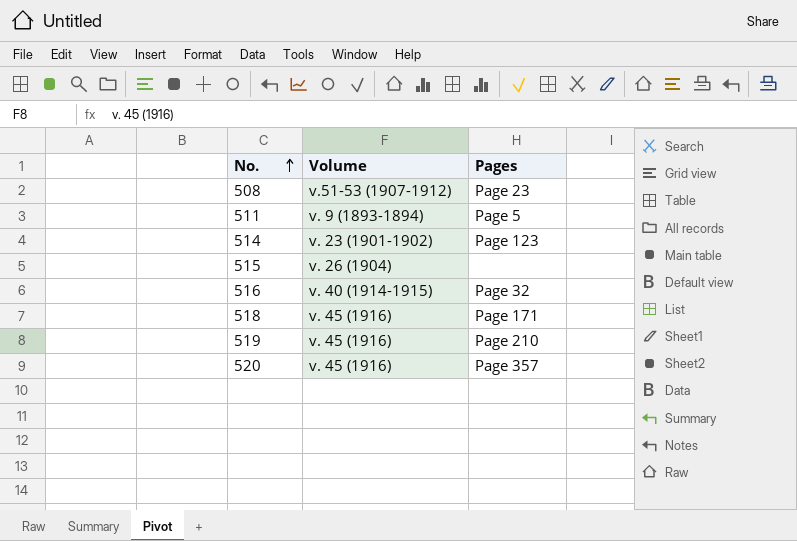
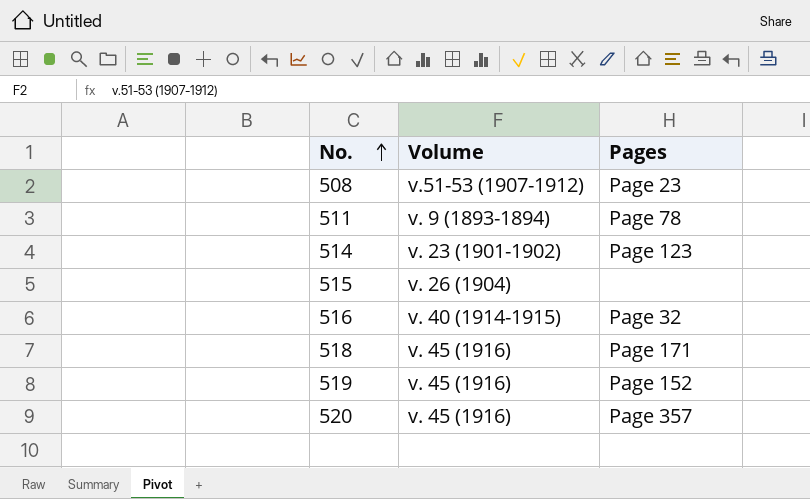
511 | Pages: Page 5 -> Page 78
519 | Pages: Page 210 -> Page 152

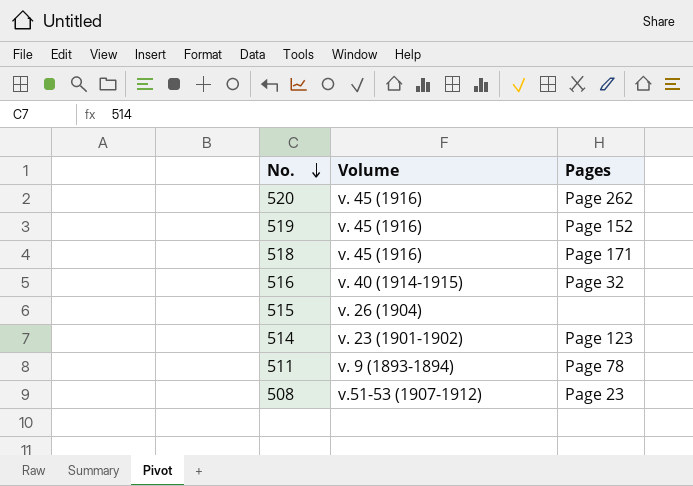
row order: No. ascending -> No. descending
520 | Pages: Page 357 -> Page 262

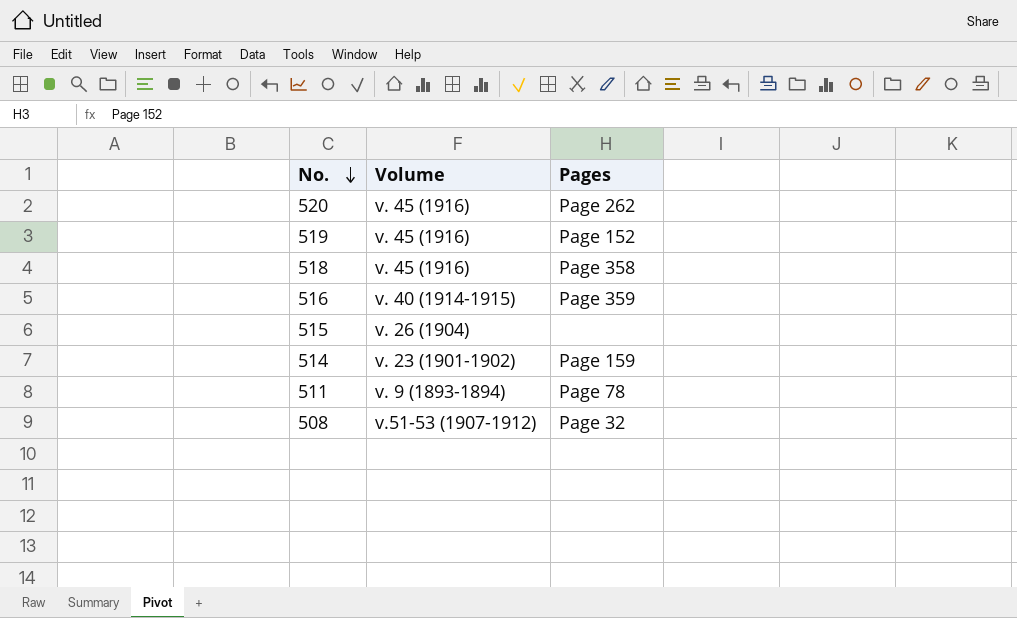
518 | Pages: Page 171 -> Page 358
516 | Pages: Page 32 -> Page 359
514 | Pages: Page 123 -> Page 159
508 | Pages: Page 23 -> Page 32

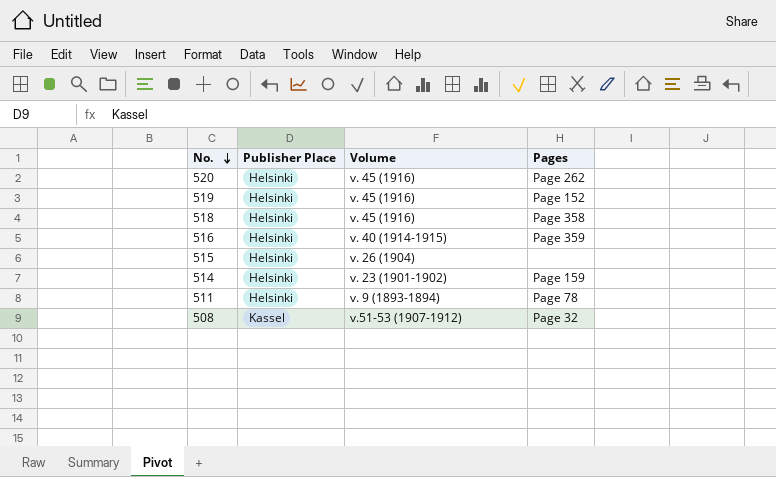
column Publisher Place | position: none -> 2

